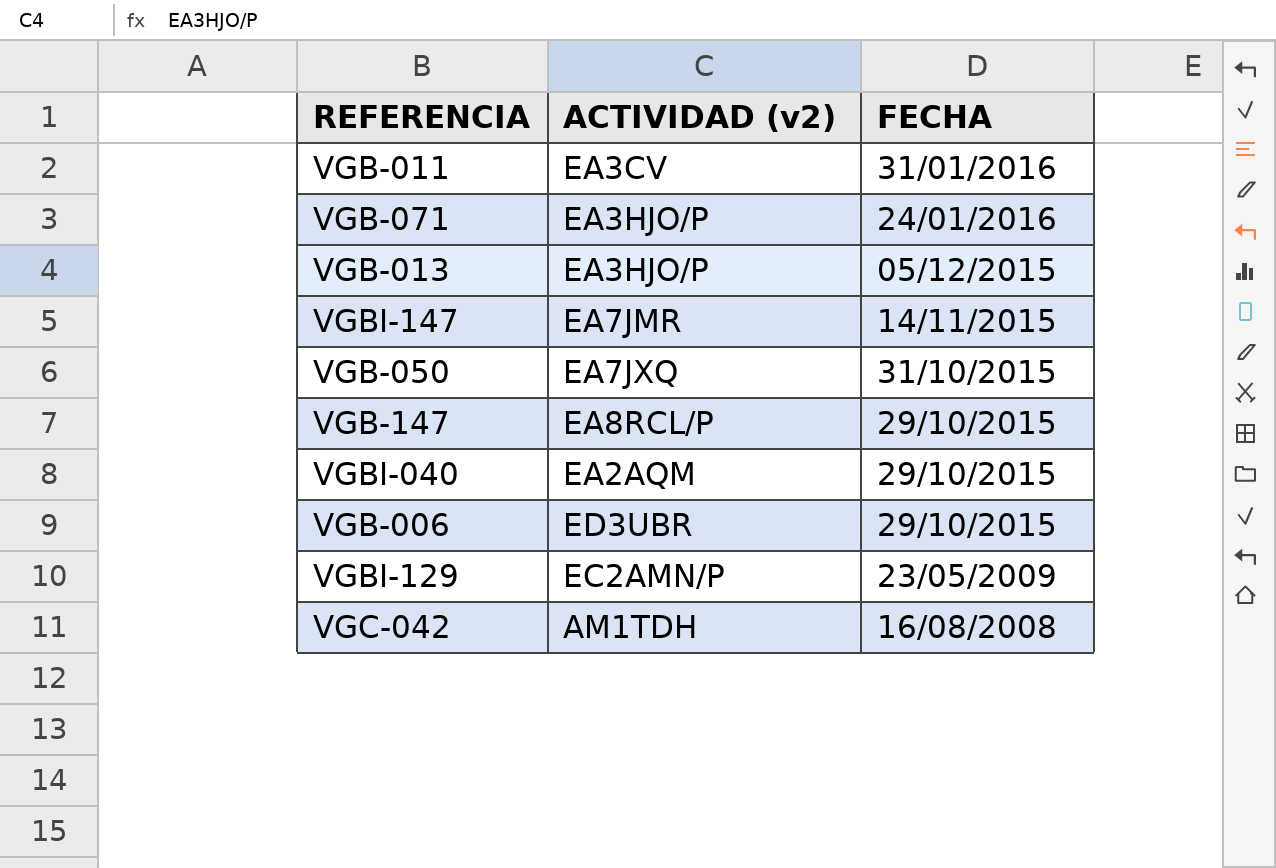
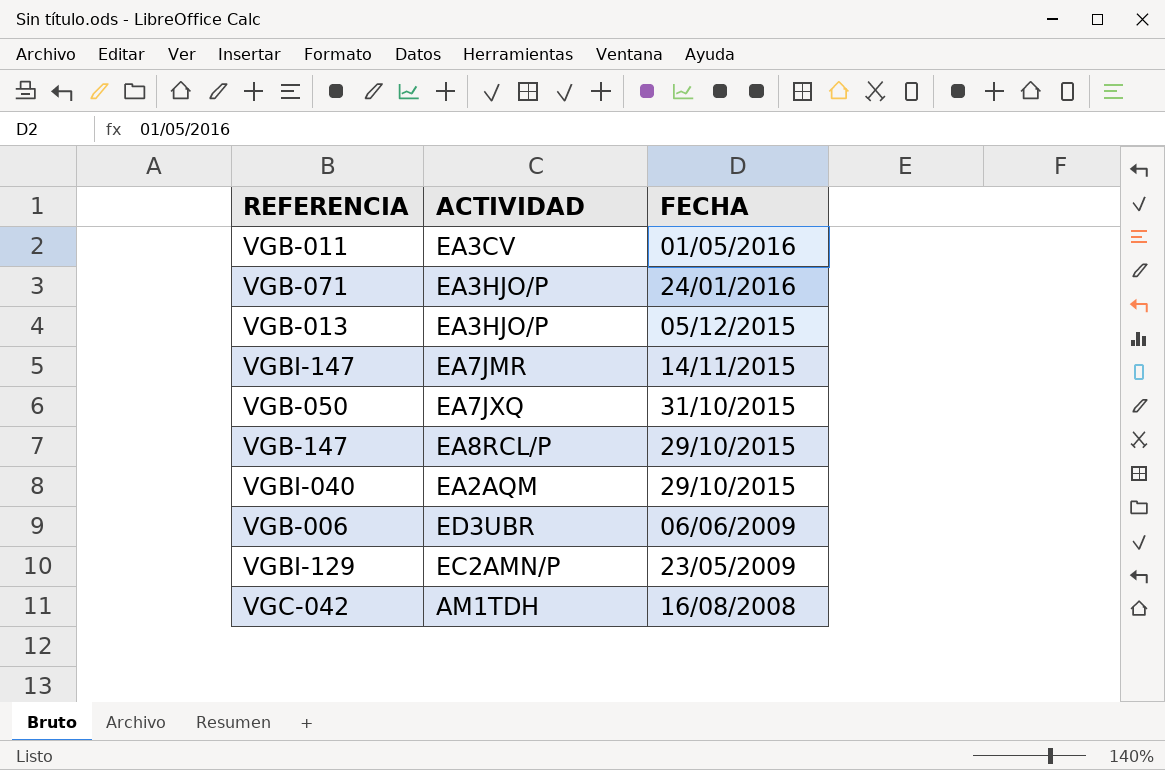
column name: ACTIVIDAD (v2) -> ACTIVIDAD
VGB-011 | FECHA: 31/01/2016 -> 01/05/2016
VGB-006 | FECHA: 29/10/2015 -> 06/06/2009

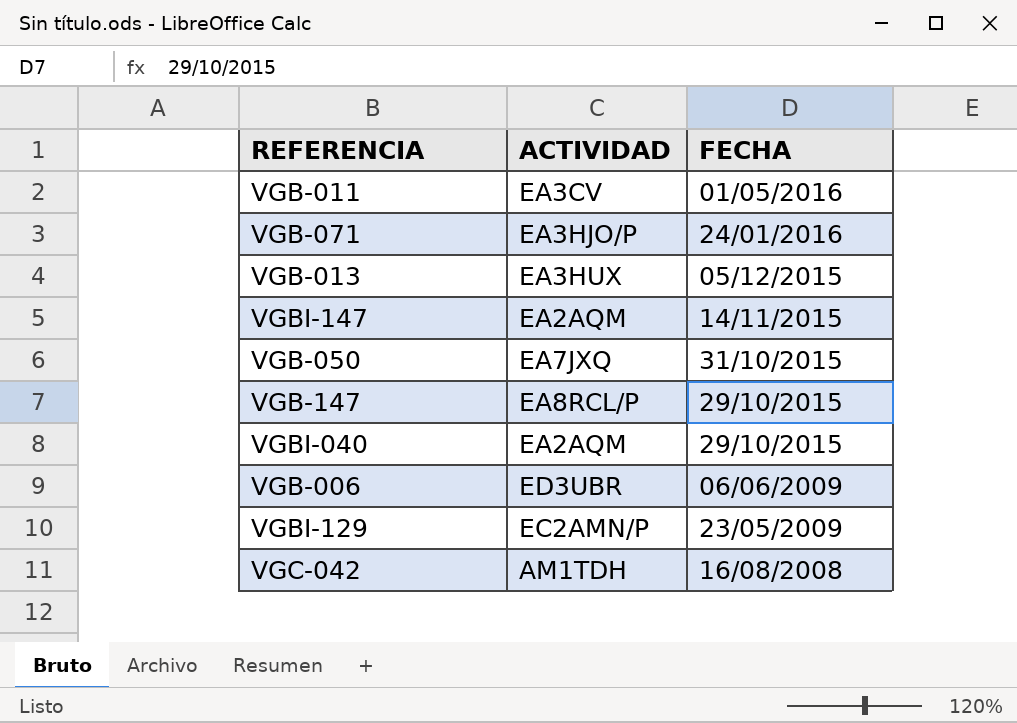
VGB-013 | ACTIVIDAD: EA3HJO/P -> EA3HUX
VGBI-147 | ACTIVIDAD: EA7JMR -> EA2AQM

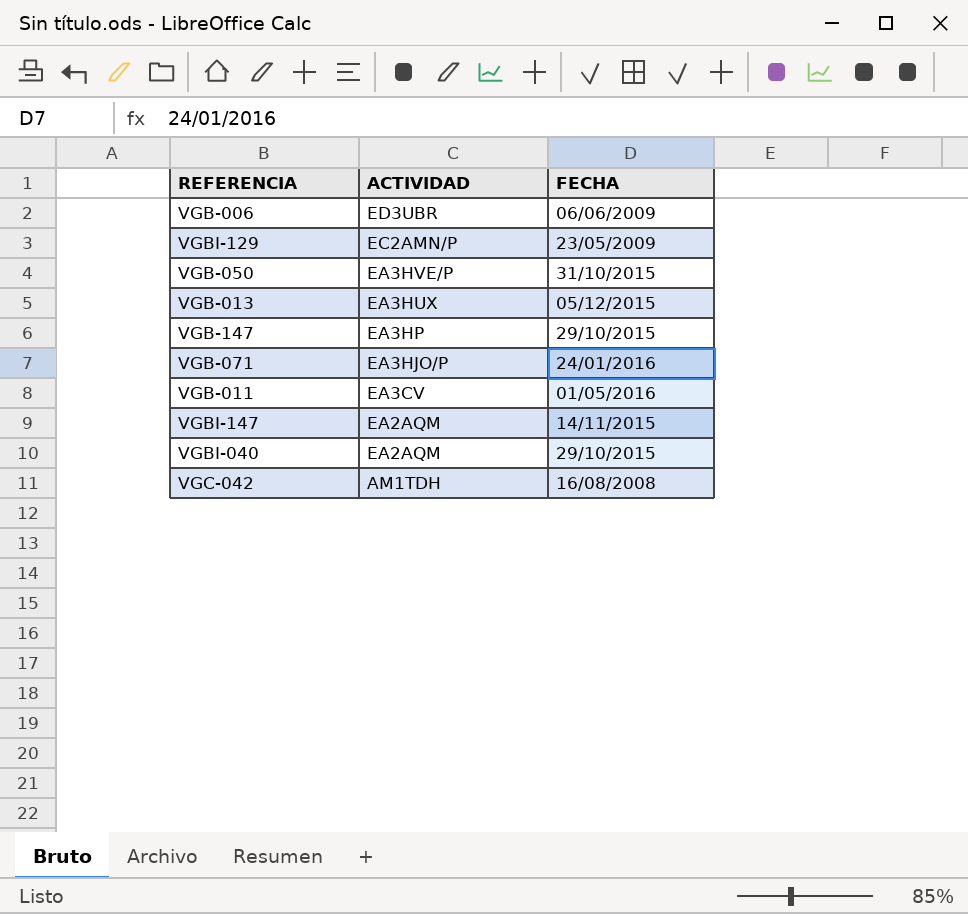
row order: FECHA descending -> ACTIVIDAD descending
VGB-050 | ACTIVIDAD: EA7JXQ -> EA3HVE/P
VGB-147 | ACTIVIDAD: EA8RCL/P -> EA3HP

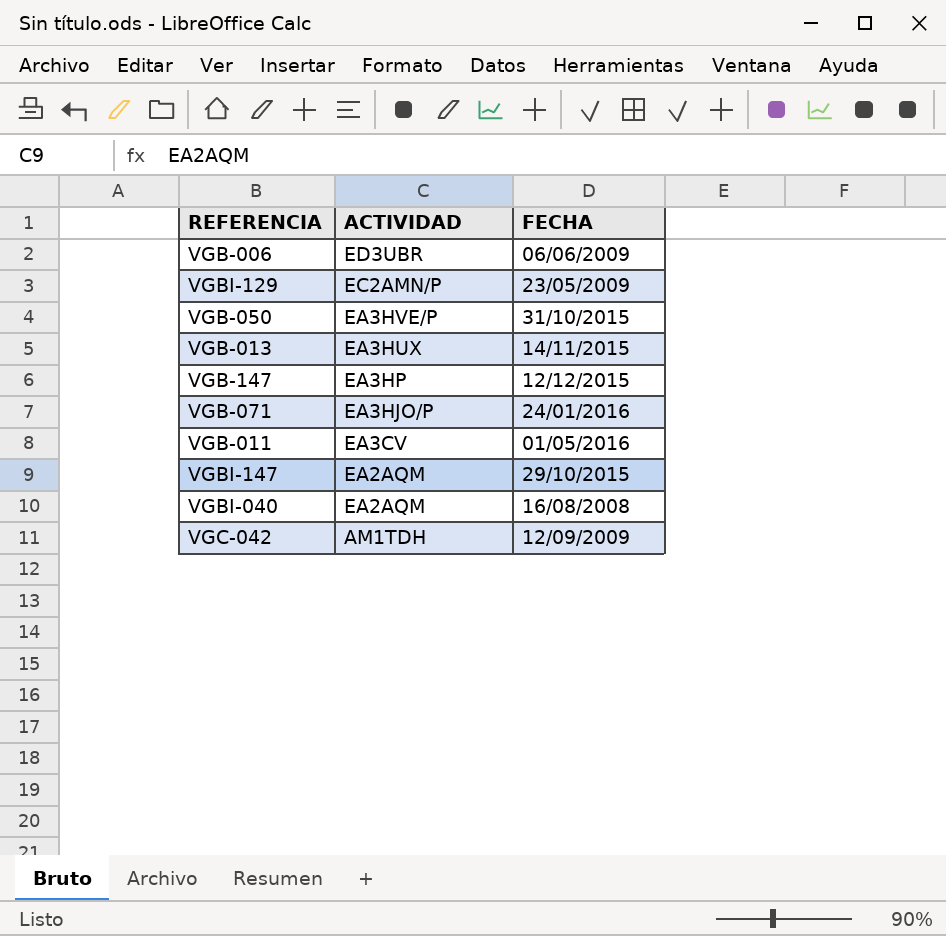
VGB-013 | FECHA: 05/12/2015 -> 14/11/2015
VGB-147 | FECHA: 29/10/2015 -> 12/12/2015
VGBI-147 | FECHA: 14/11/2015 -> 29/10/2015
VGBI-040 | FECHA: 29/10/2015 -> 16/08/2008
VGC-042 | FECHA: 16/08/2008 -> 12/09/2009

